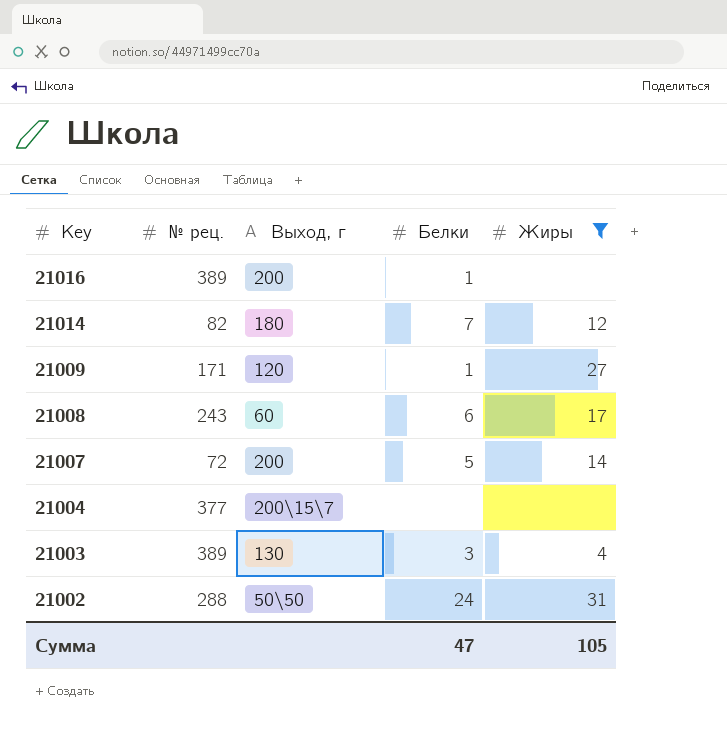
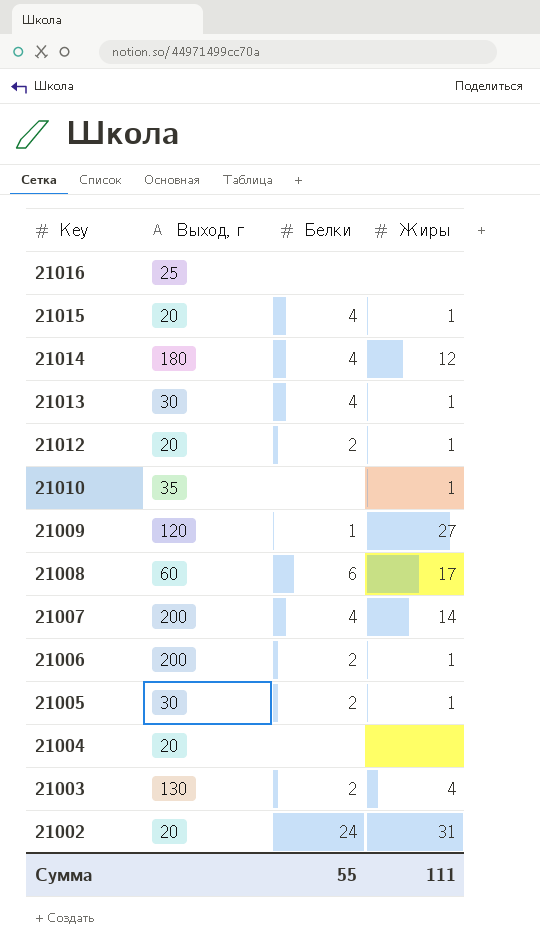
filter: Жиры != 1 -> none
column № рец. | position: 2 -> none
21016 | Выход, г: 200 -> 25
21016 | Белки: 1 -> none
21014 | Белки: 7 -> 4
21007 | Белки: 5 -> 4
21004 | Выход, г: 200\15\7 -> 20
21003 | Белки: 3 -> 2
21002 | Выход, г: 50\50 -> 20
Сумма | Белки: 47 -> 55
Сумма | Жиры: 105 -> 111

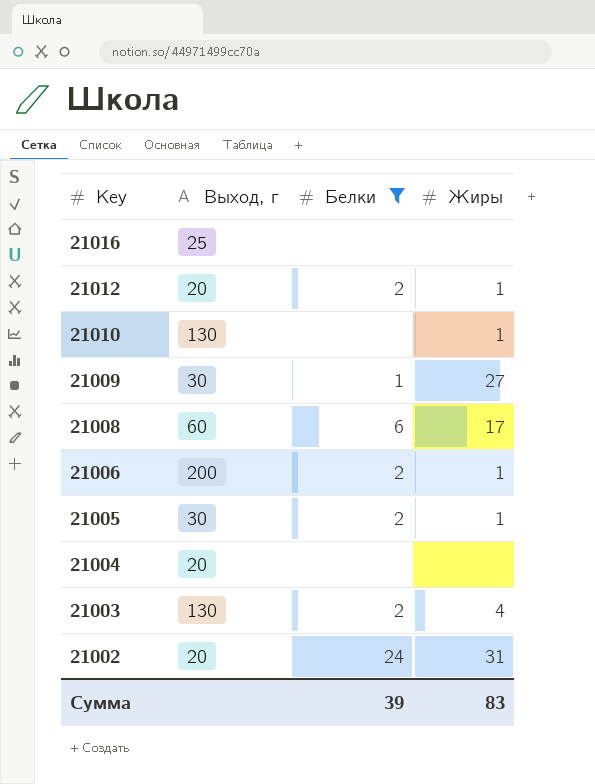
filter: none -> Белки != 4
21010 | Выход, г: 35 -> 130
21009 | Выход, г: 120 -> 30
Сумма | Белки: 55 -> 39
Сумма | Жиры: 111 -> 83

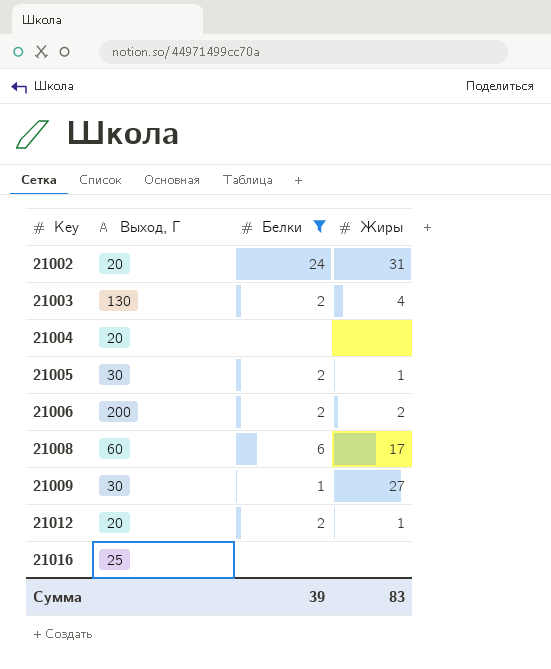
row order: Key descending -> Key ascending
column name: Выход, г -> Выход, Г
row 21010: 130 | none | 1 -> none
21006 | Жиры: 1 -> 2

